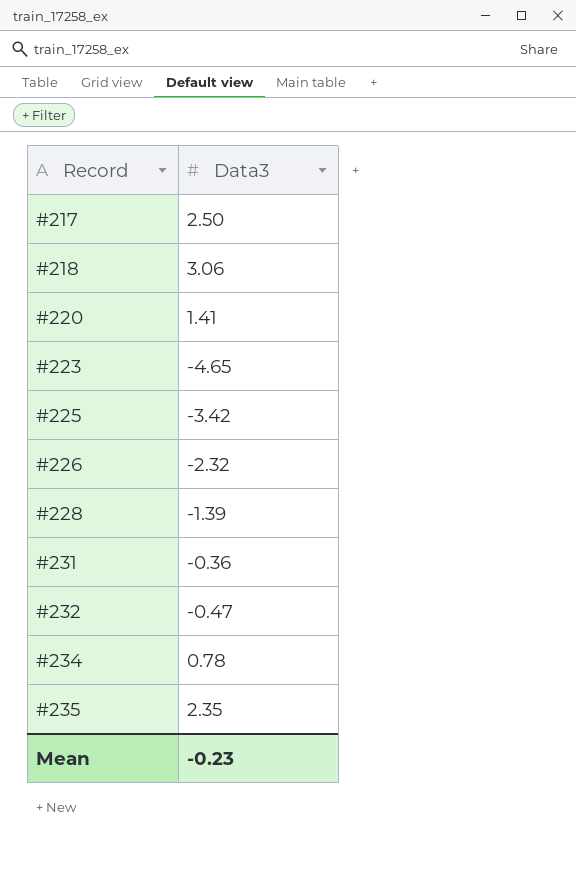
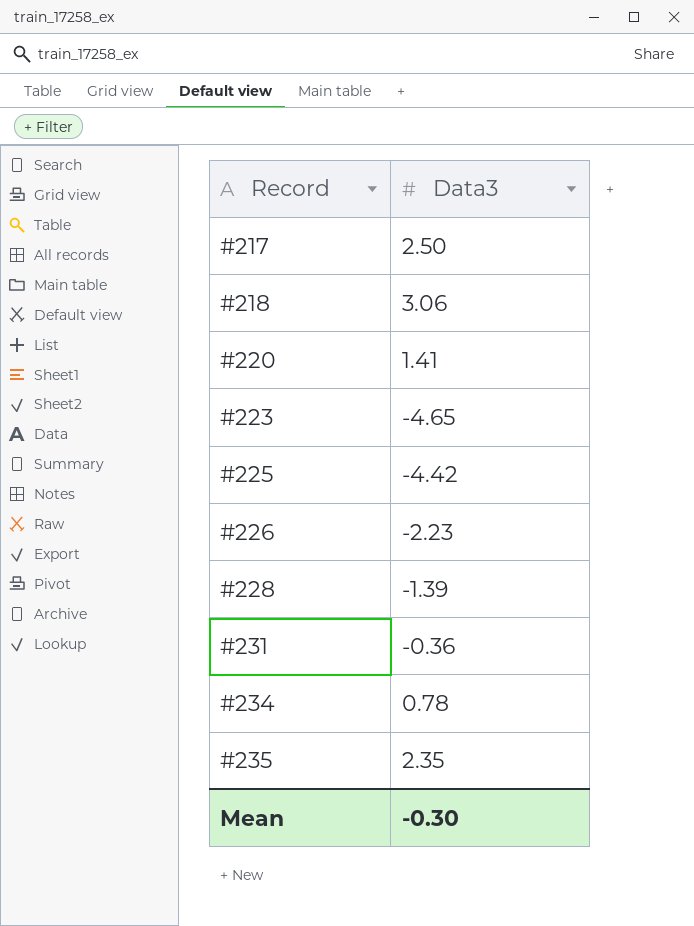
row #232: -0.47 -> none
#225 | Data3: -3.42 -> -4.42
#226 | Data3: -2.32 -> -2.23
Mean | Data3: -0.23 -> -0.30

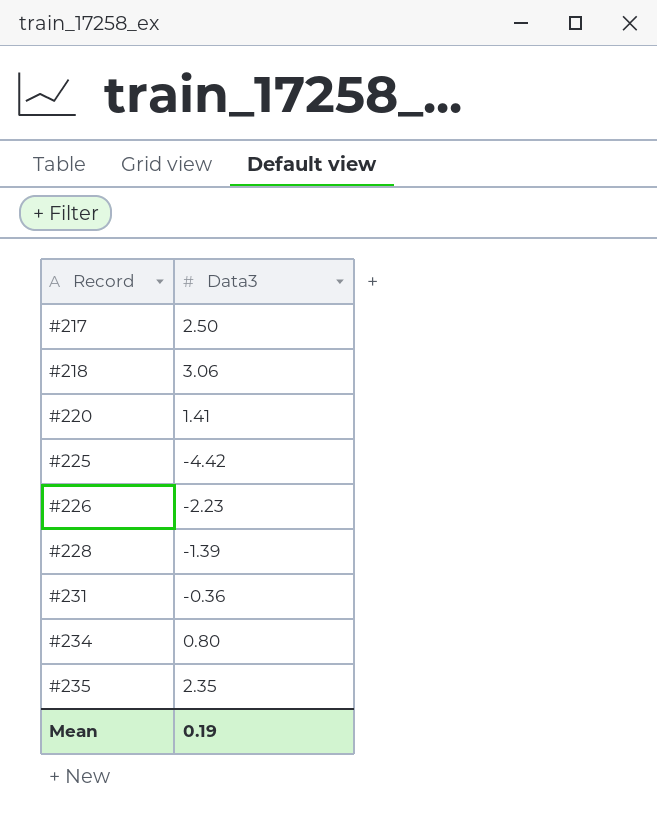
row #223: -4.65 -> none
#234 | Data3: 0.78 -> 0.80
Mean | Data3: -0.30 -> 0.19

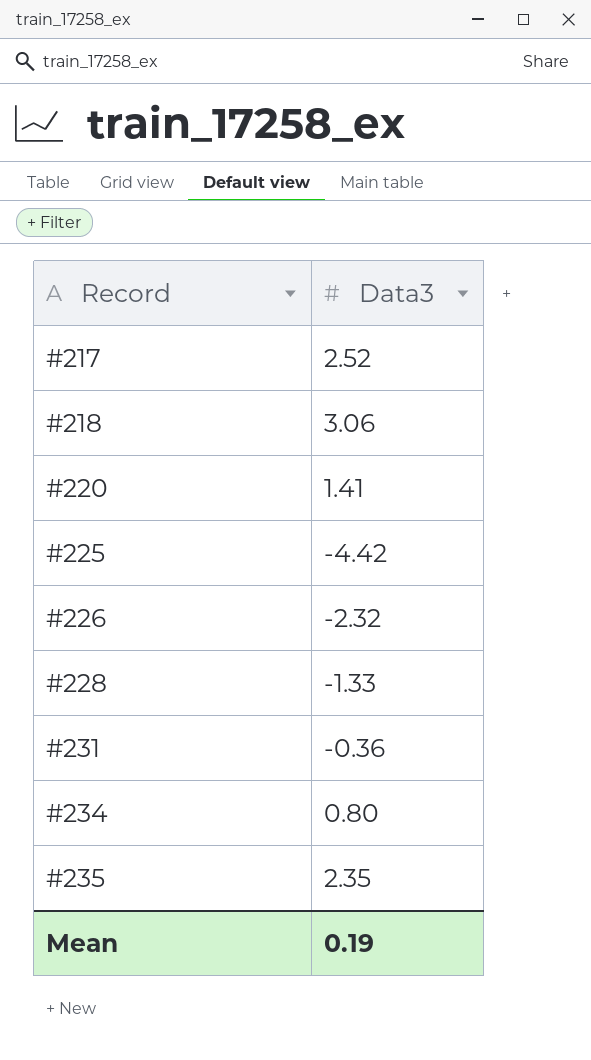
#217 | Data3: 2.50 -> 2.52
#226 | Data3: -2.23 -> -2.32
#228 | Data3: -1.39 -> -1.33

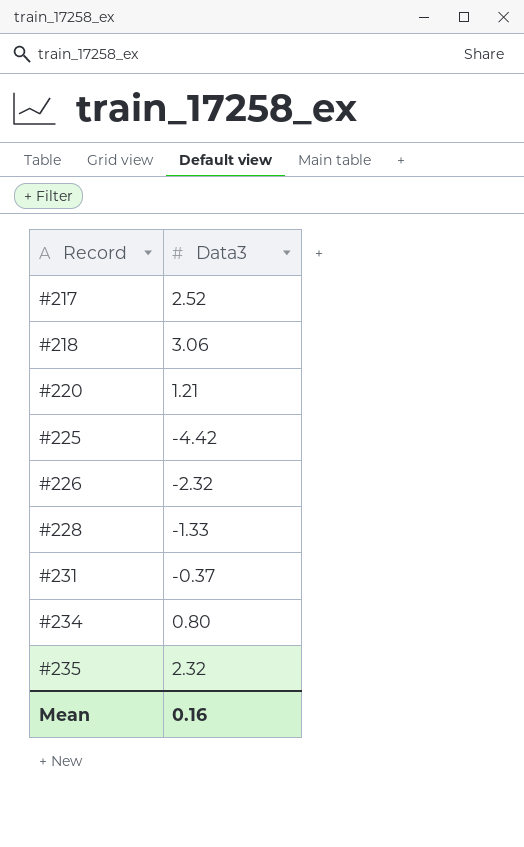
#220 | Data3: 1.41 -> 1.21
#231 | Data3: -0.36 -> -0.37
#235 | Data3: 2.35 -> 2.32
Mean | Data3: 0.19 -> 0.16

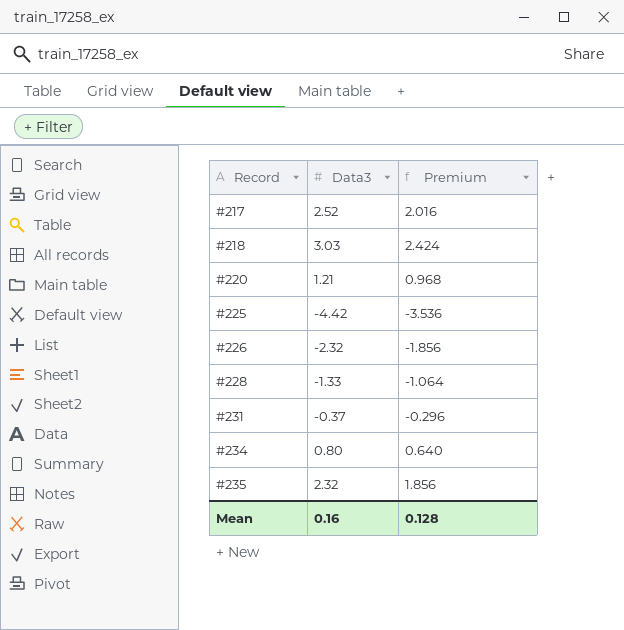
column Premium | formula: none -> [Data3] * 0.8
#218 | Data3: 3.06 -> 3.03

